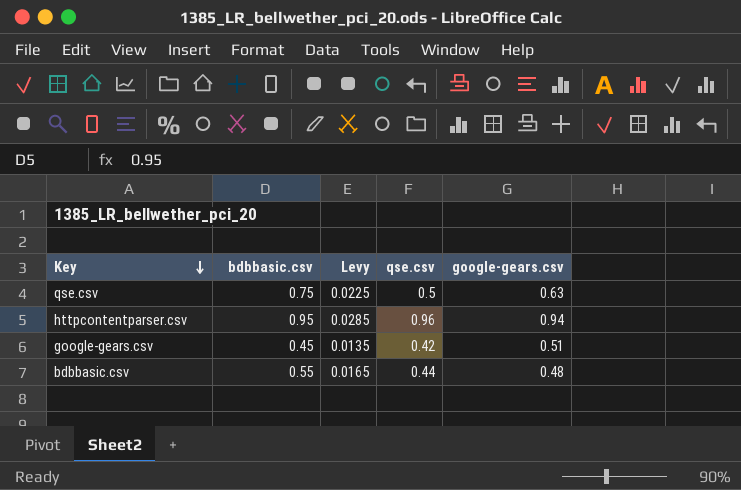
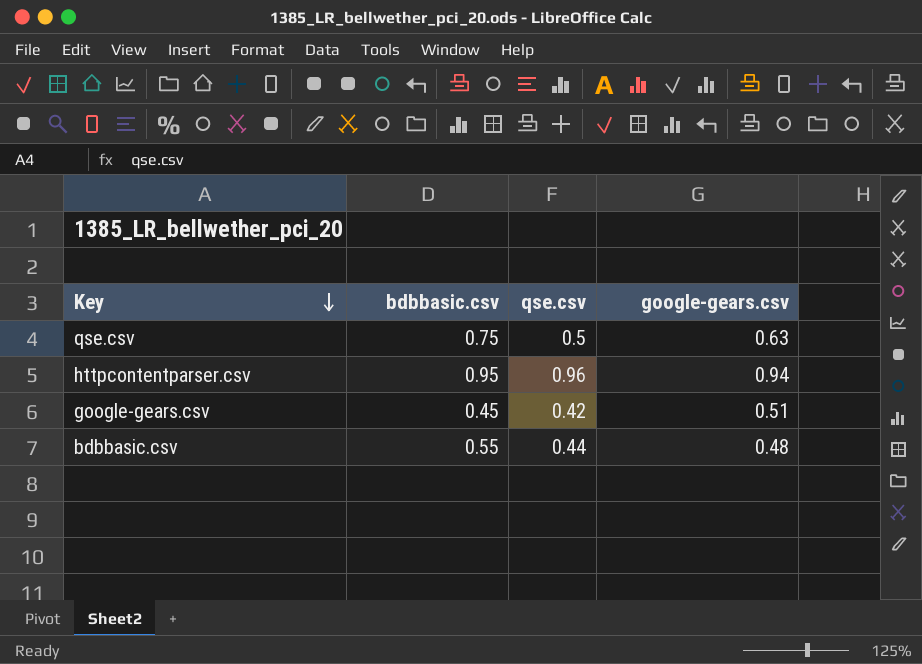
column Levy | formula: [bdbbasic.csv] * 0.03 -> none

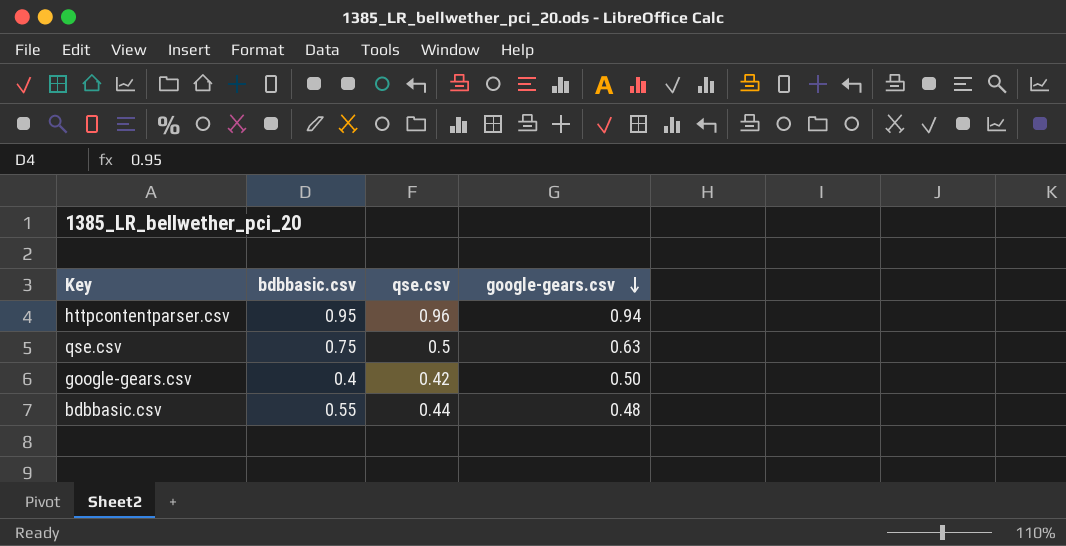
row order: Key descending -> google-gears.csv descending
google-gears.csv | bdbbasic.csv: 0.45 -> 0.4
google-gears.csv | google-gears.csv: 0.51 -> 0.50

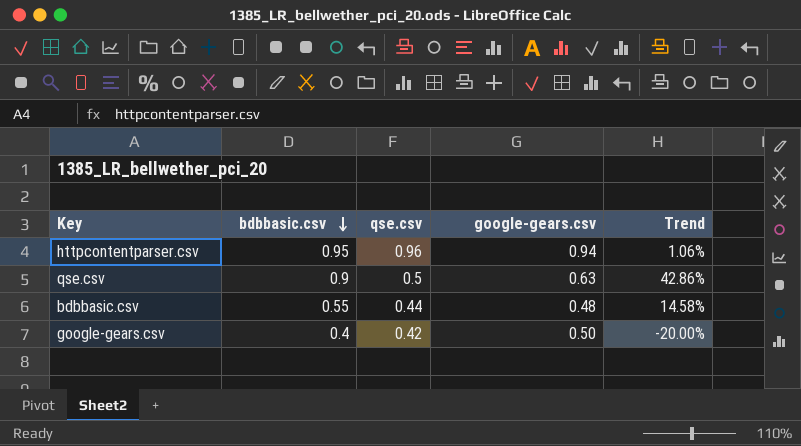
row order: google-gears.csv descending -> bdbbasic.csv descending
column Trend | formula: none -> ([bdbbasic.csv] - [google-gears.csv]) / [google-gears.csv]
qse.csv | bdbbasic.csv: 0.75 -> 0.9

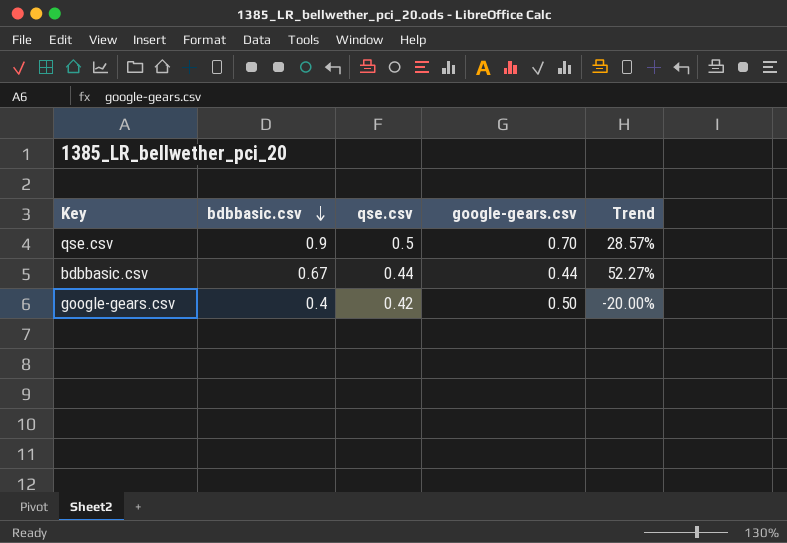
row httpcontentparser.csv: 0.95 | 0.96 | 0.94 | 1.06% -> none
qse.csv | google-gears.csv: 0.63 -> 0.70
qse.csv | Trend: 42.86% -> 28.57%
bdbbasic.csv | bdbbasic.csv: 0.55 -> 0.67
bdbbasic.csv | google-gears.csv: 0.48 -> 0.44
bdbbasic.csv | Trend: 14.58% -> 52.27%

